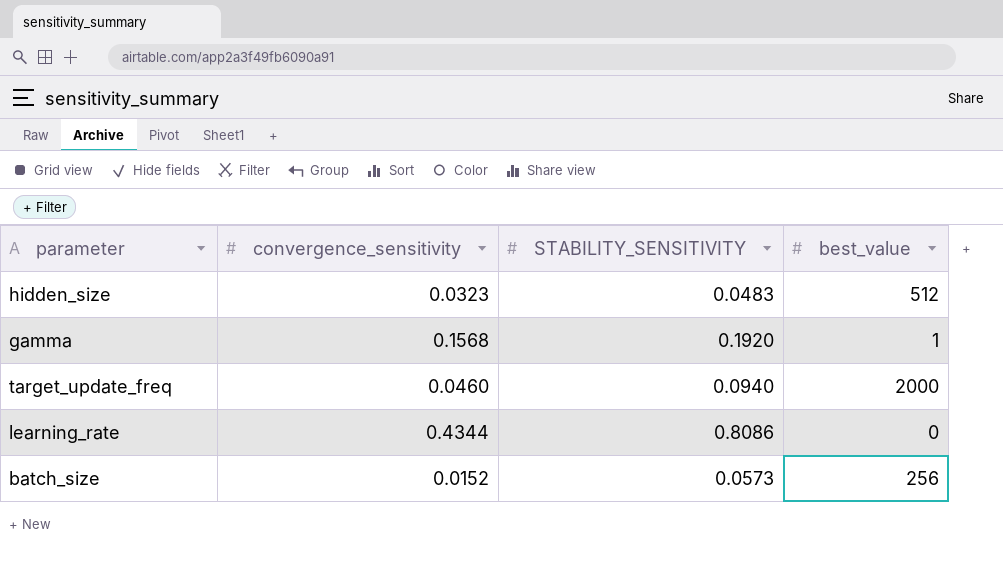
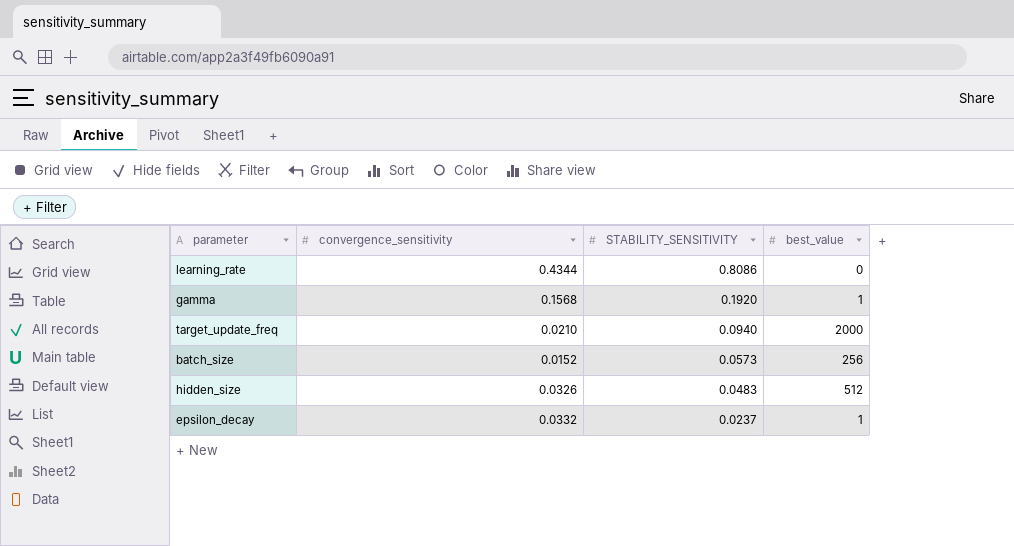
row order: none -> STABILITY_SENSITIVITY descending
target_update_freq | convergence_sensitivity: 0.0460 -> 0.0210
hidden_size | convergence_sensitivity: 0.0323 -> 0.0326
row epsilon_decay: none -> 0.0332 | 0.0237 | 1

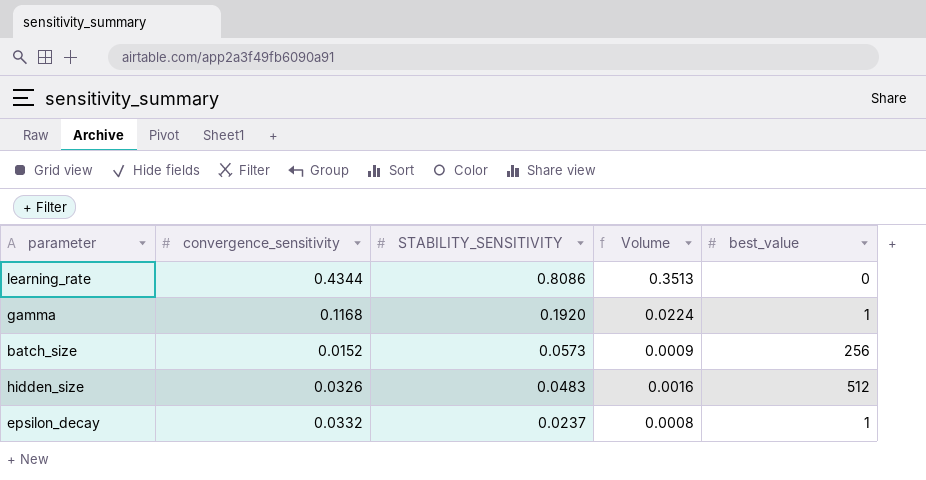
column Volume | formula: none -> [convergence_sensitivity] * [STABILITY_SENSITIVITY]
row target_update_freq: 0.0210 | 0.0940 | 2000 -> none
gamma | convergence_sensitivity: 0.1568 -> 0.1168

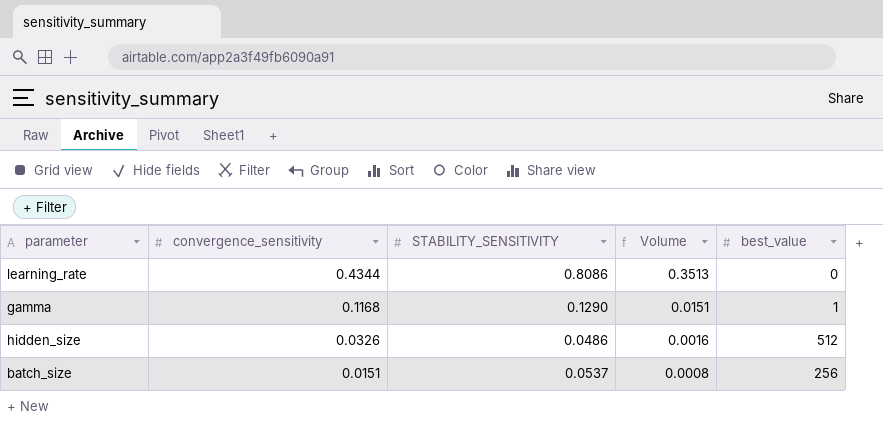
row order: STABILITY_SENSITIVITY descending -> convergence_sensitivity descending
row epsilon_decay: 0.0332 | 0.0237 | 0.0008 | 1 -> none
gamma | STABILITY_SENSITIVITY: 0.1920 -> 0.1290
gamma | Volume: 0.0224 -> 0.0151
hidden_size | STABILITY_SENSITIVITY: 0.0483 -> 0.0486
batch_size | convergence_sensitivity: 0.0152 -> 0.0151
batch_size | STABILITY_SENSITIVITY: 0.0573 -> 0.0537
batch_size | Volume: 0.0009 -> 0.0008

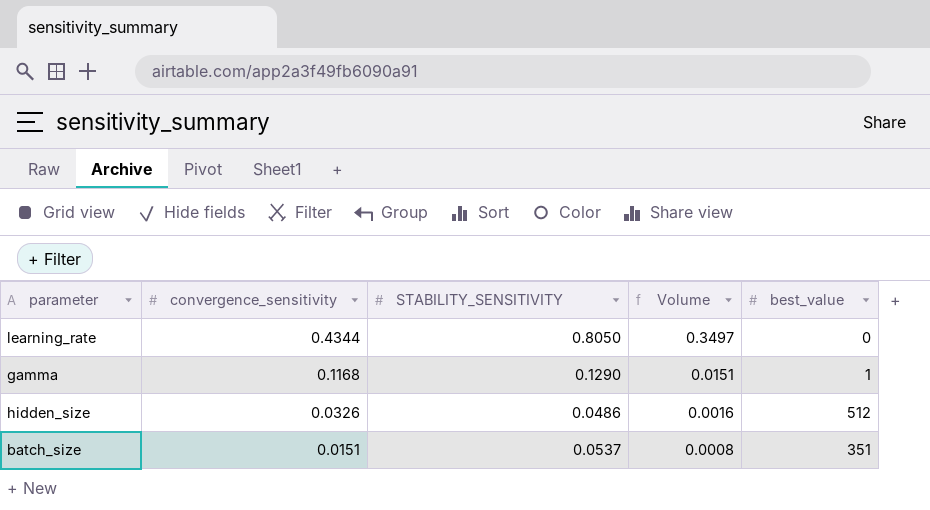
learning_rate | STABILITY_SENSITIVITY: 0.8086 -> 0.8050
learning_rate | Volume: 0.3513 -> 0.3497
batch_size | best_value: 256 -> 351

